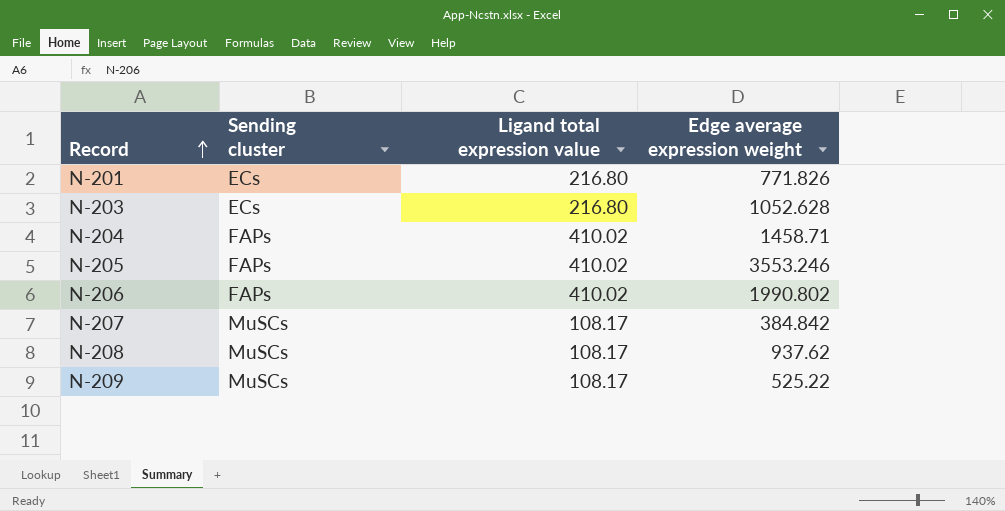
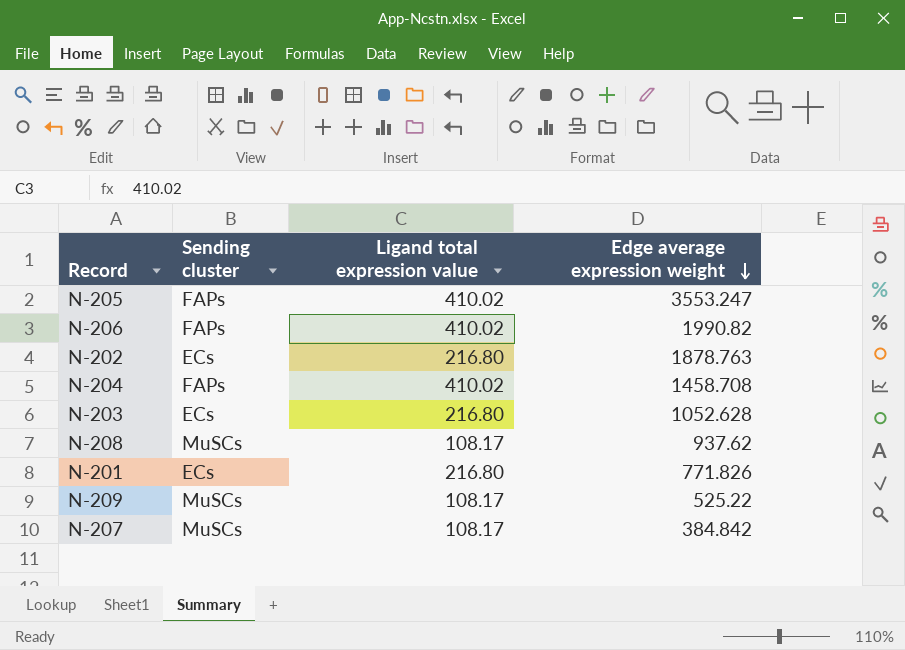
row order: Record ascending -> Edge average expression weight descending
N-205 | Edge average expression weight: 3553.246 -> 3553.247
N-206 | Edge average expression weight: 1990.802 -> 1990.82
row N-202: none -> ECs | 216.80 | 1878.763
N-204 | Edge average expression weight: 1458.71 -> 1458.708

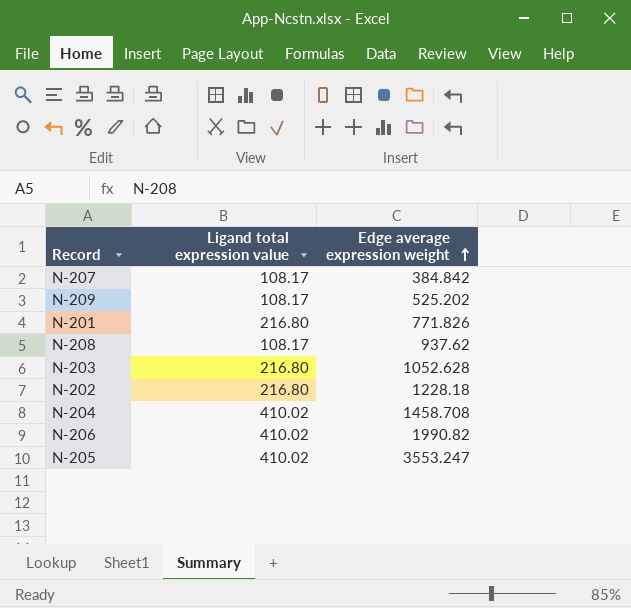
row order: Edge average expression weight descending -> Edge average expression weight ascending
column Sending cluster | position: 2 -> none
N-209 | Edge average expression weight: 525.22 -> 525.202
N-202 | Edge average expression weight: 1878.763 -> 1228.18

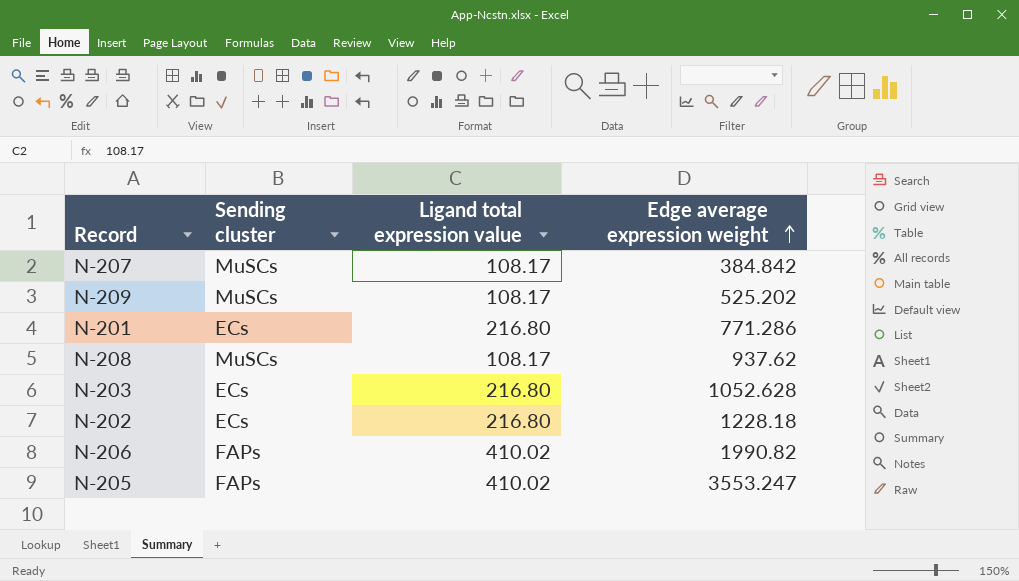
column Sending cluster | position: none -> 2
row N-204: 410.02 | 1458.708 -> none
N-201 | Edge average expression weight: 771.826 -> 771.286

